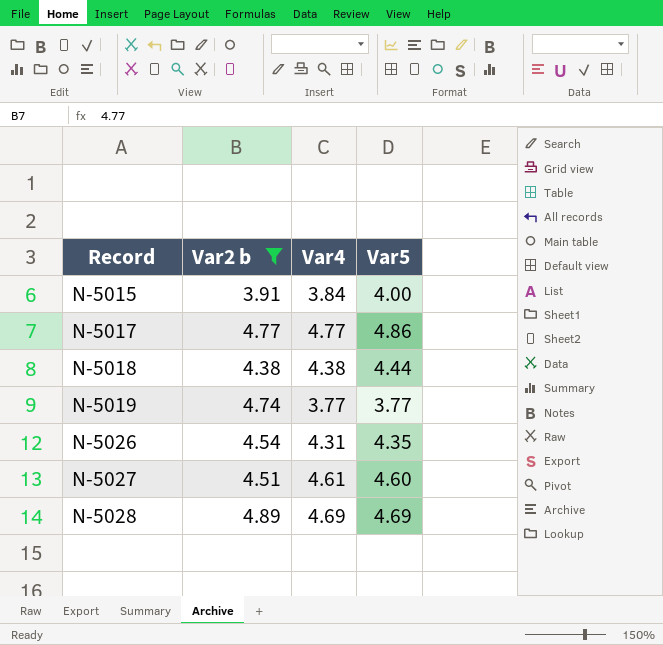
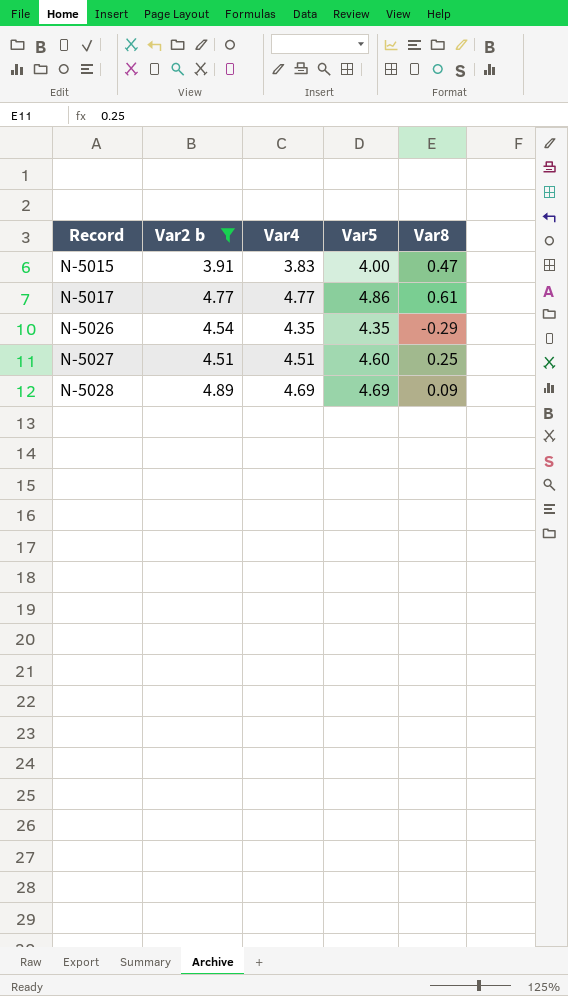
column Var8 | position: none -> 5
row N-5018: 4.38 | 4.38 | 4.44 -> none
row N-5019: 4.74 | 3.77 | 3.77 -> none
N-5015 | Var4: 3.84 -> 3.83
N-5026 | Var4: 4.31 -> 4.35
N-5027 | Var4: 4.61 -> 4.51

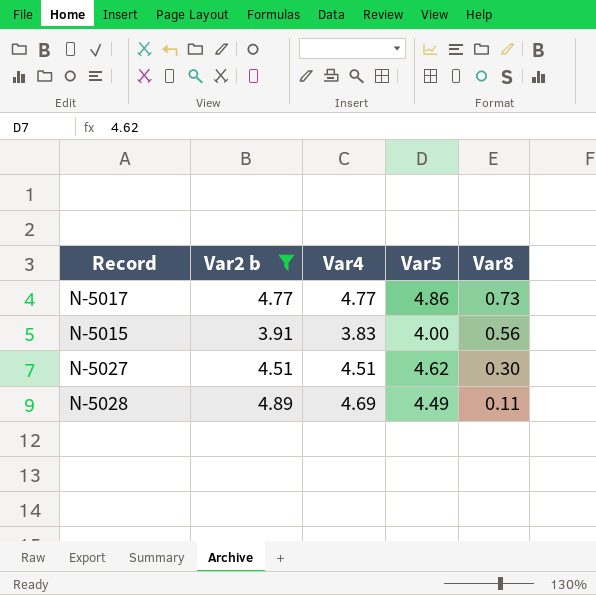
row order: Record ascending -> Var8 descending
row N-5026: 4.54 | 4.35 | 4.35 | -0.29 -> none
N-5017 | Var8: 0.61 -> 0.73
N-5015 | Var8: 0.47 -> 0.56
N-5027 | Var5: 4.60 -> 4.62
N-5027 | Var8: 0.25 -> 0.30
N-5028 | Var5: 4.69 -> 4.49
N-5028 | Var8: 0.09 -> 0.11

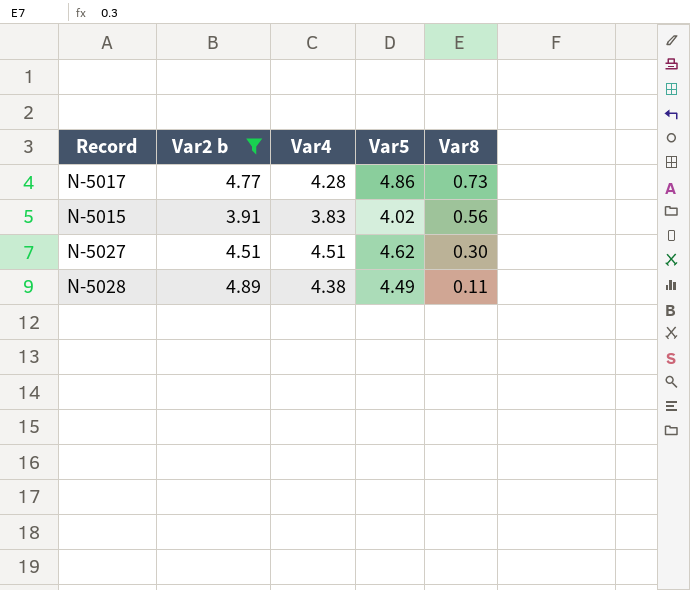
N-5017 | Var4: 4.77 -> 4.28
N-5015 | Var5: 4.00 -> 4.02
N-5028 | Var4: 4.69 -> 4.38

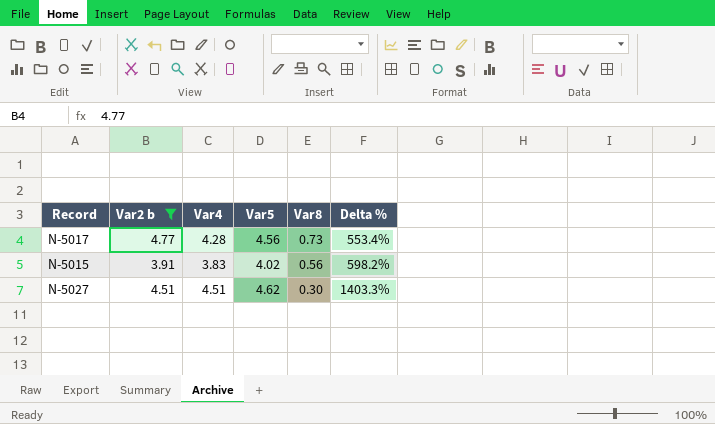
column Delta % | formula: none -> ([Var2 b] - [Var8]) / [Var8]
row N-5028: 4.89 | 4.38 | 4.49 | 0.11 -> none
N-5017 | Var5: 4.86 -> 4.56

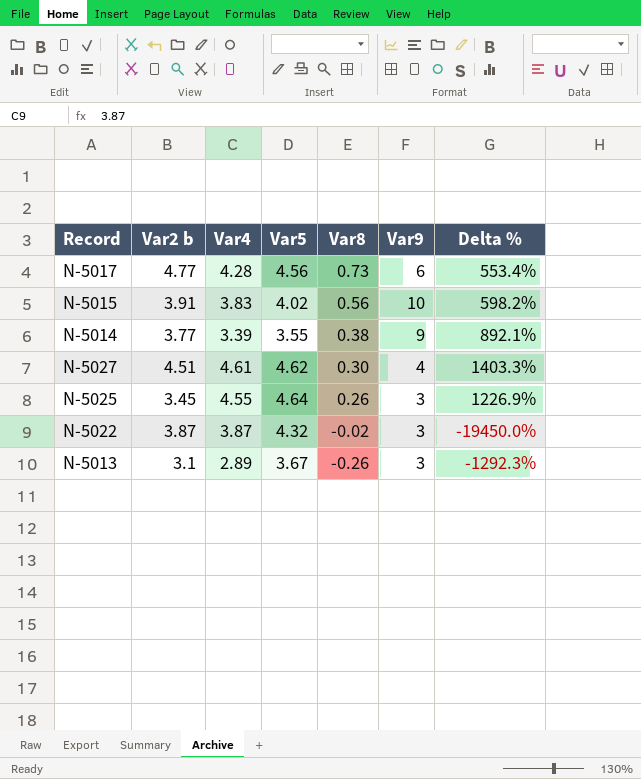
filter: Var2 b >= 3.91 -> none
column Var9 | position: none -> 6
N-5027 | Var4: 4.51 -> 4.61

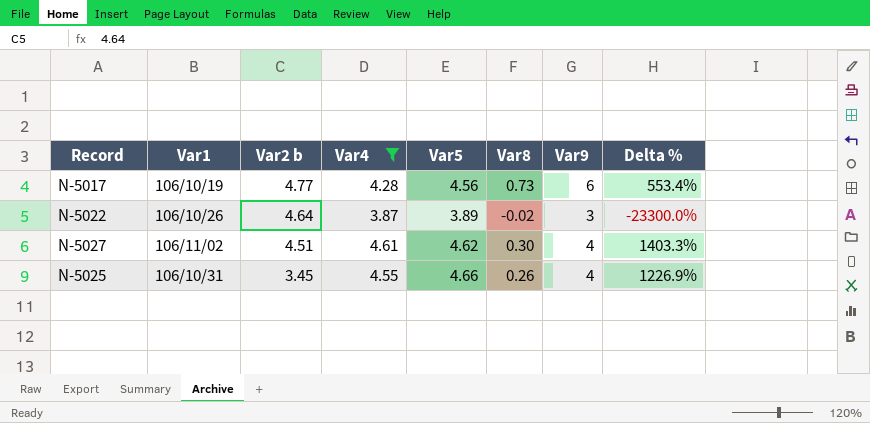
filter: none -> Var4 >= 3.87
row order: Var8 descending -> Var2 b descending
column Var1 | position: none -> 2
N-5022 | Var2 b: 3.87 -> 4.64
N-5022 | Var5: 4.32 -> 3.89
N-5022 | Delta %: -19450.0% -> -23300.0%
N-5025 | Var5: 4.64 -> 4.66
N-5025 | Var9: 3 -> 4

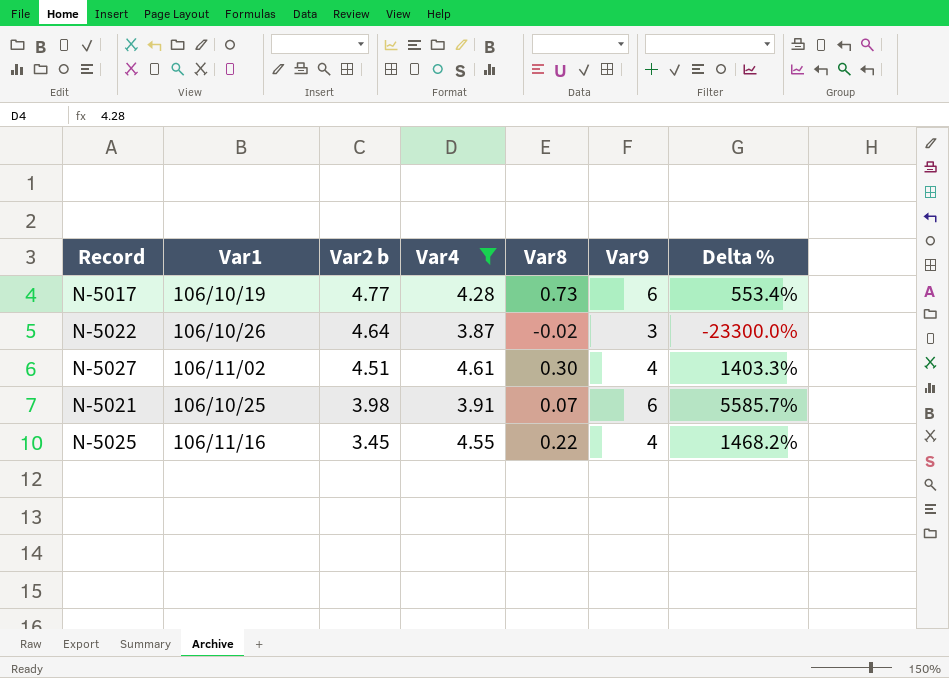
column Var5 | position: 5 -> none
row N-5021: none -> 106/10/25 | 3.98 | 3.91 | 0.07 | 6 | 5585.7%
N-5025 | Var1: 106/10/31 -> 106/11/16
N-5025 | Var8: 0.26 -> 0.22
N-5025 | Delta %: 1226.9% -> 1468.2%

